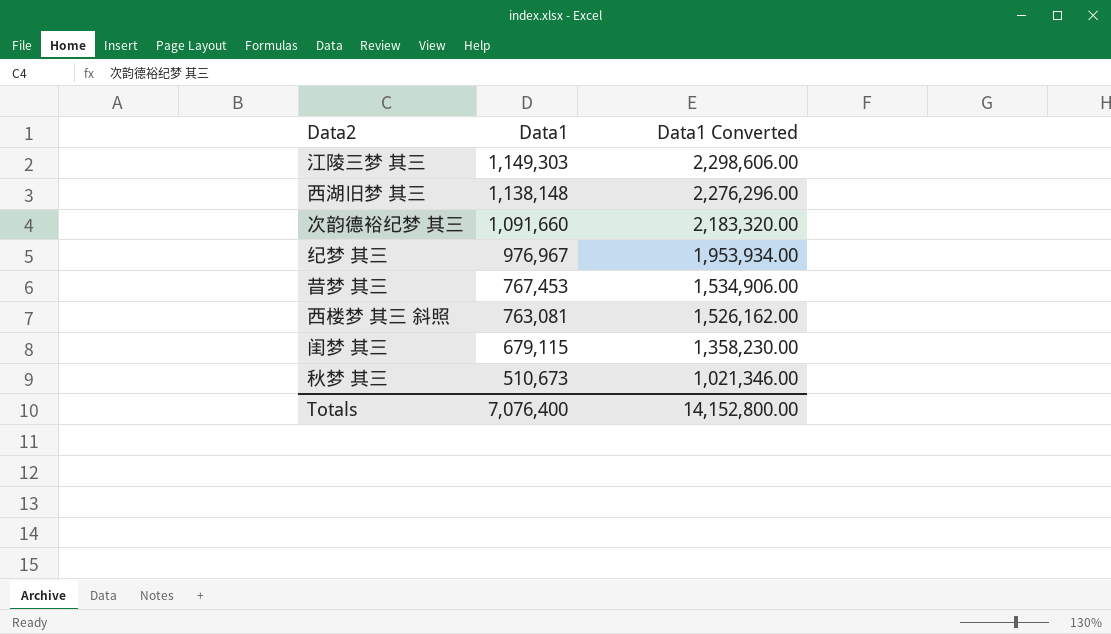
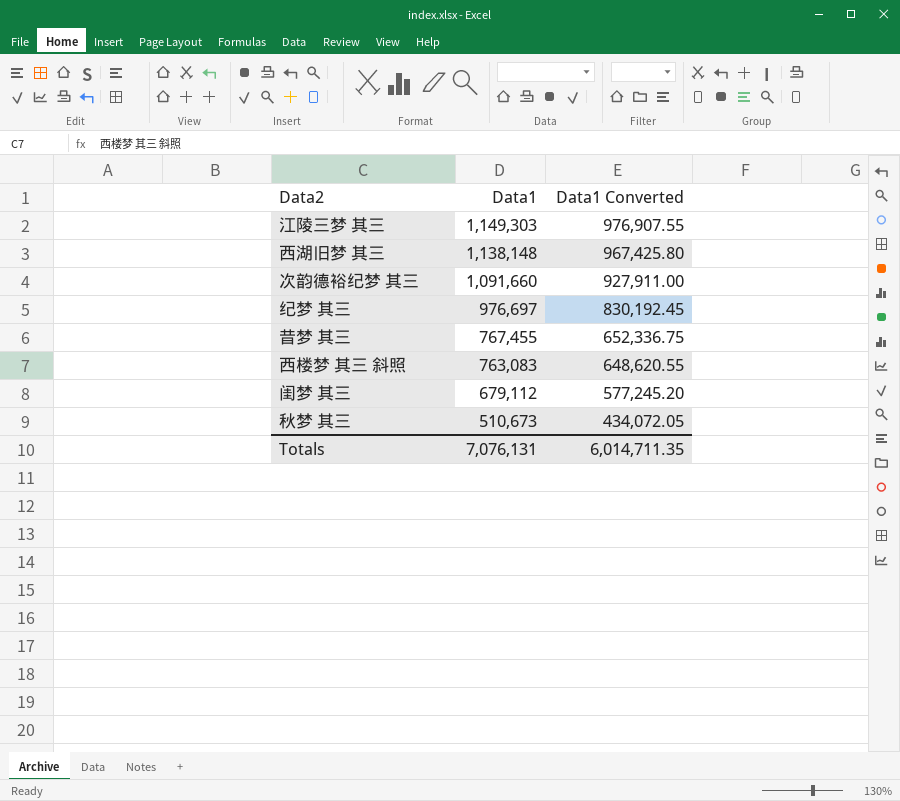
column Data1 Converted | formula: [Data1] * 2 -> [Data1] * 0.85
纪梦 其三 | Data1: 976,967 -> 976,697
昔梦 其三 | Data1: 767,453 -> 767,455
西楼梦 其三 斜照 | Data1: 763,081 -> 763,083
闺梦 其三 | Data1: 679,115 -> 679,112
Totals | Data1: 7,076,400 -> 7,076,131
Totals | Data1 Converted: 14,152,800.00 -> 6,014,711.35

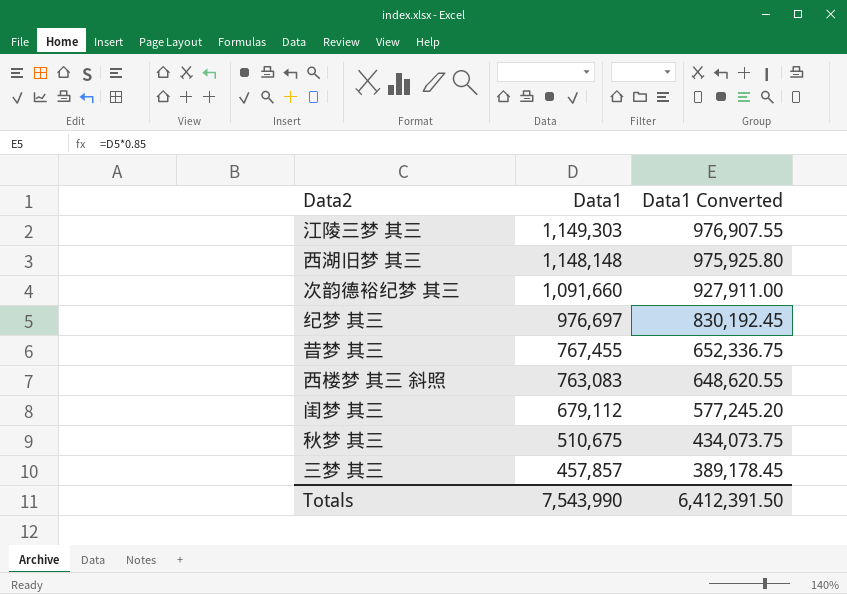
西湖旧梦 其三 | Data1: 1,138,148 -> 1,148,148
西湖旧梦 其三 | Data1 Converted: 967,425.80 -> 975,925.80
秋梦 其三 | Data1: 510,673 -> 510,675
秋梦 其三 | Data1 Converted: 434,072.05 -> 434,073.75
row 三梦 其三: none -> 457,857 | 389,178.45
Totals | Data1: 7,076,131 -> 7,543,990
Totals | Data1 Converted: 6,014,711.35 -> 6,412,391.50

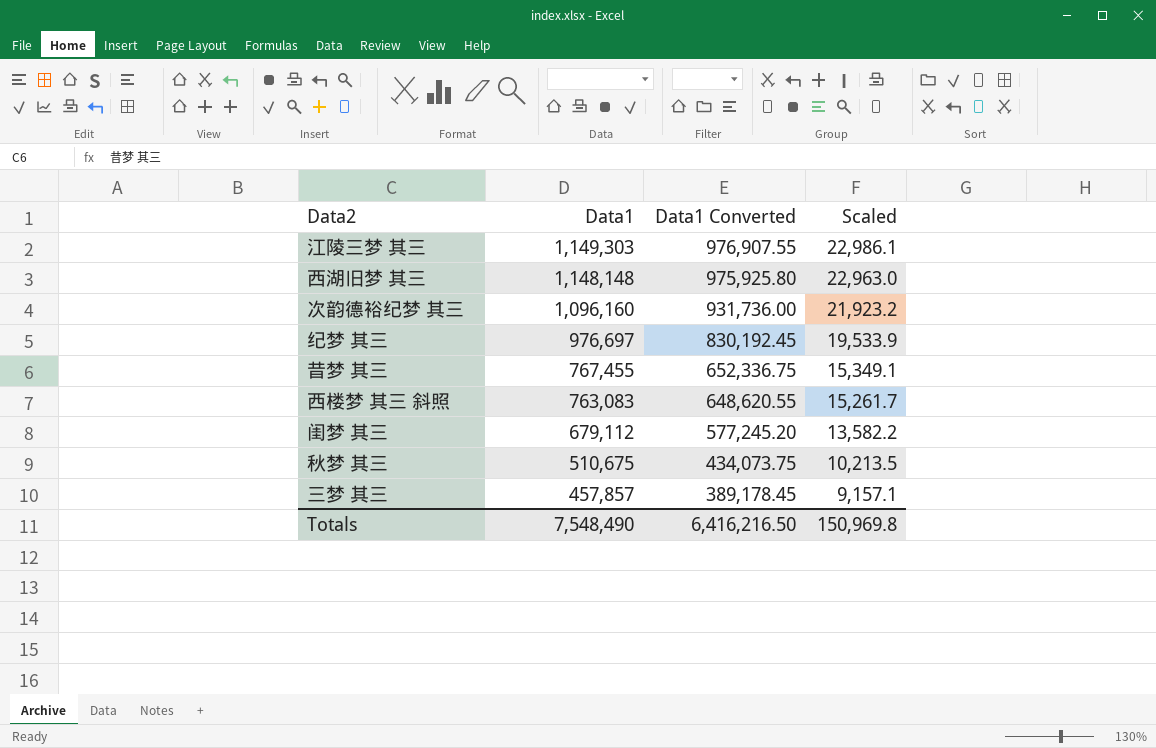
column Scaled | formula: none -> [Data1] * 0.02
次韵德裕纪梦 其三 | Data1: 1,091,660 -> 1,096,160
次韵德裕纪梦 其三 | Data1 Converted: 927,911.00 -> 931,736.00
Totals | Data1: 7,543,990 -> 7,548,490
Totals | Data1 Converted: 6,412,391.50 -> 6,416,216.50

